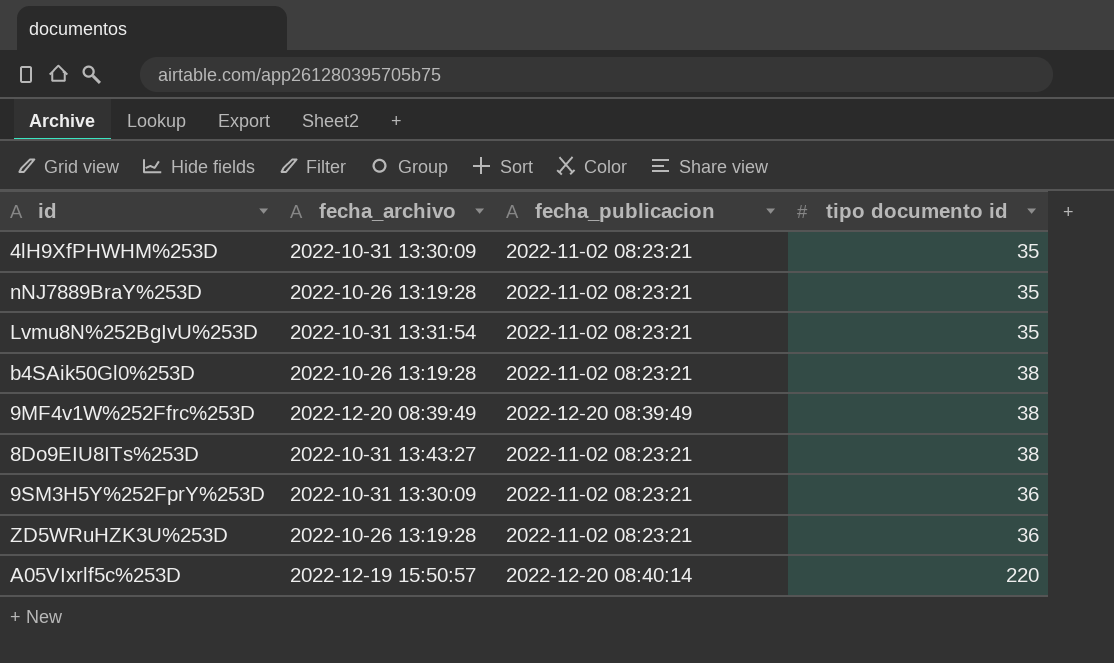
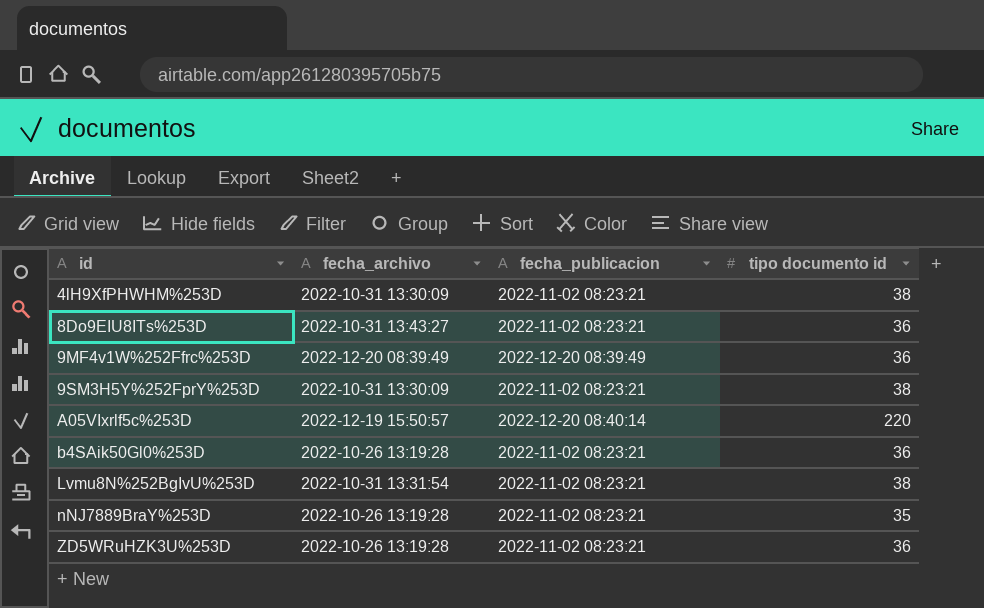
row order: none -> id ascending
4lH9XfPHWHM%253D | tipo documento id: 35 -> 38
8Do9EIU8ITs%253D | tipo documento id: 38 -> 36
9MF4v1W%252Ffrc%253D | tipo documento id: 38 -> 36
9SM3H5Y%252FprY%253D | tipo documento id: 36 -> 38
b4SAik50Gl0%253D | tipo documento id: 38 -> 36
Lvmu8N%252BgIvU%253D | tipo documento id: 35 -> 38

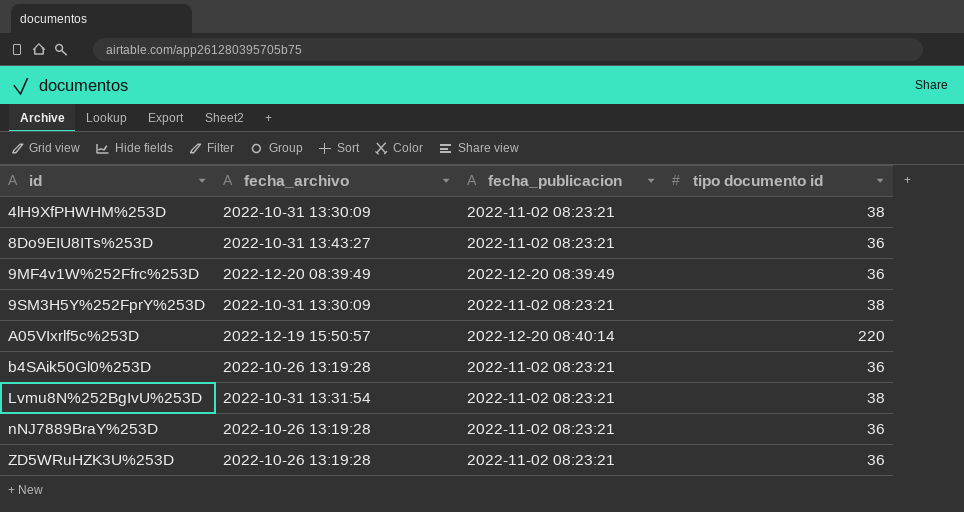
nNJ7889BraY%253D | tipo documento id: 35 -> 36

